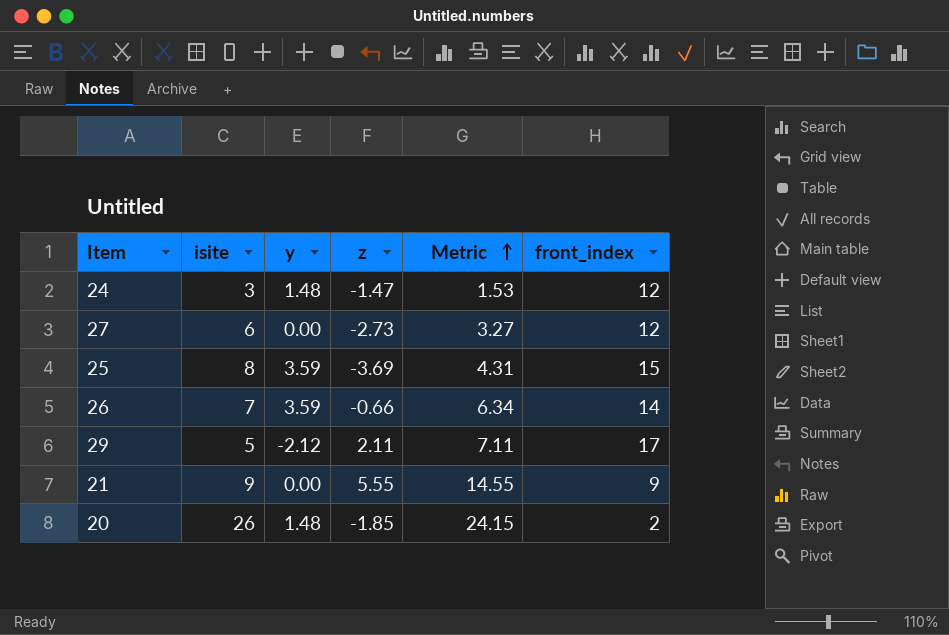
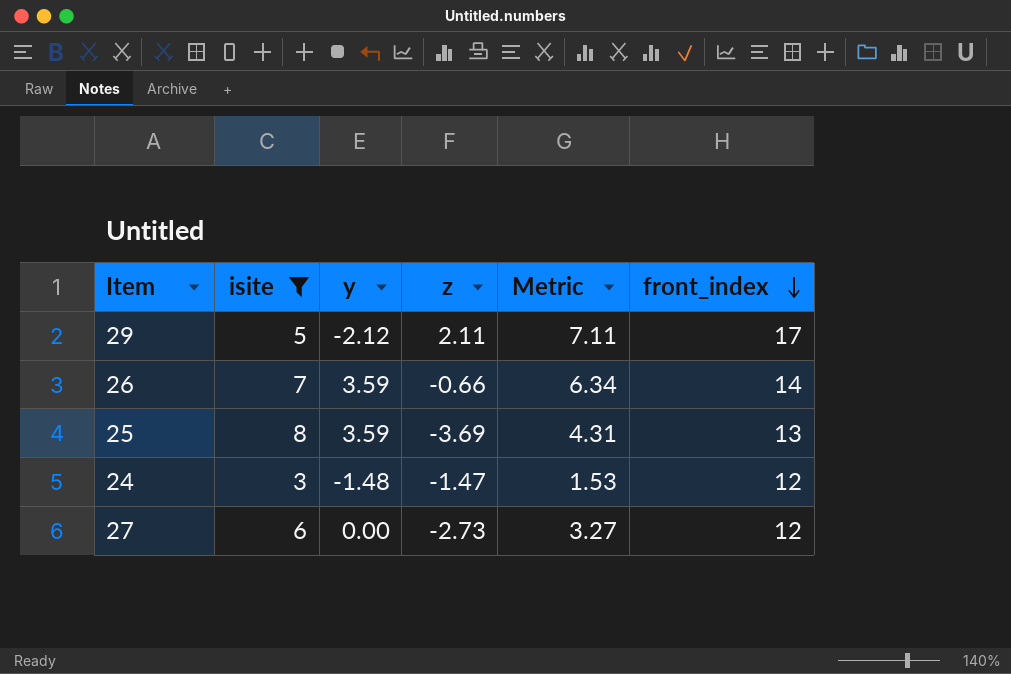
filter: none -> isite <= 8
row order: Metric ascending -> front_index descending
25 | front_index: 15 -> 13
24 | y: 1.48 -> -1.48

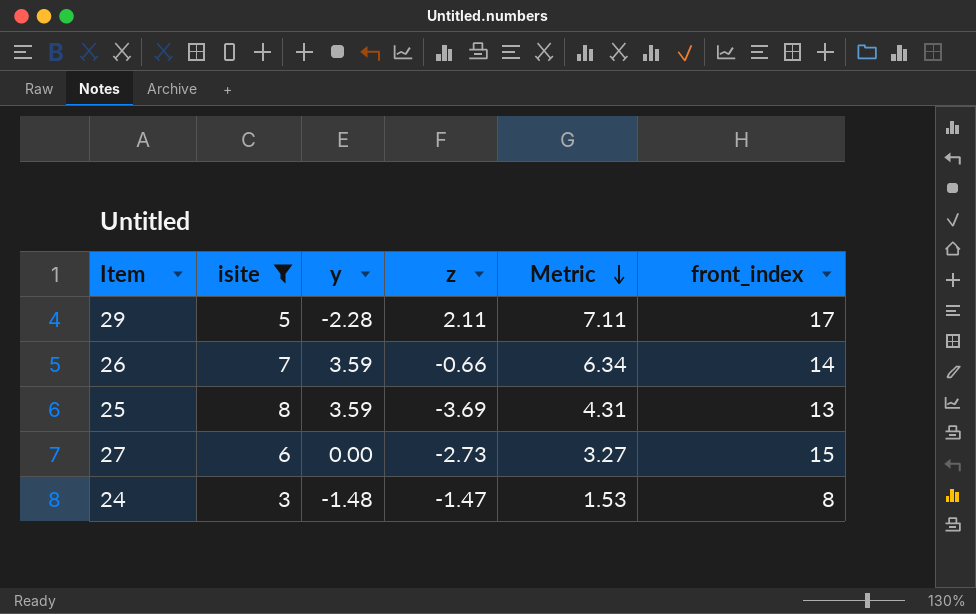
row order: front_index descending -> Metric descending
29 | y: -2.12 -> -2.28
27 | front_index: 12 -> 15
24 | front_index: 12 -> 8

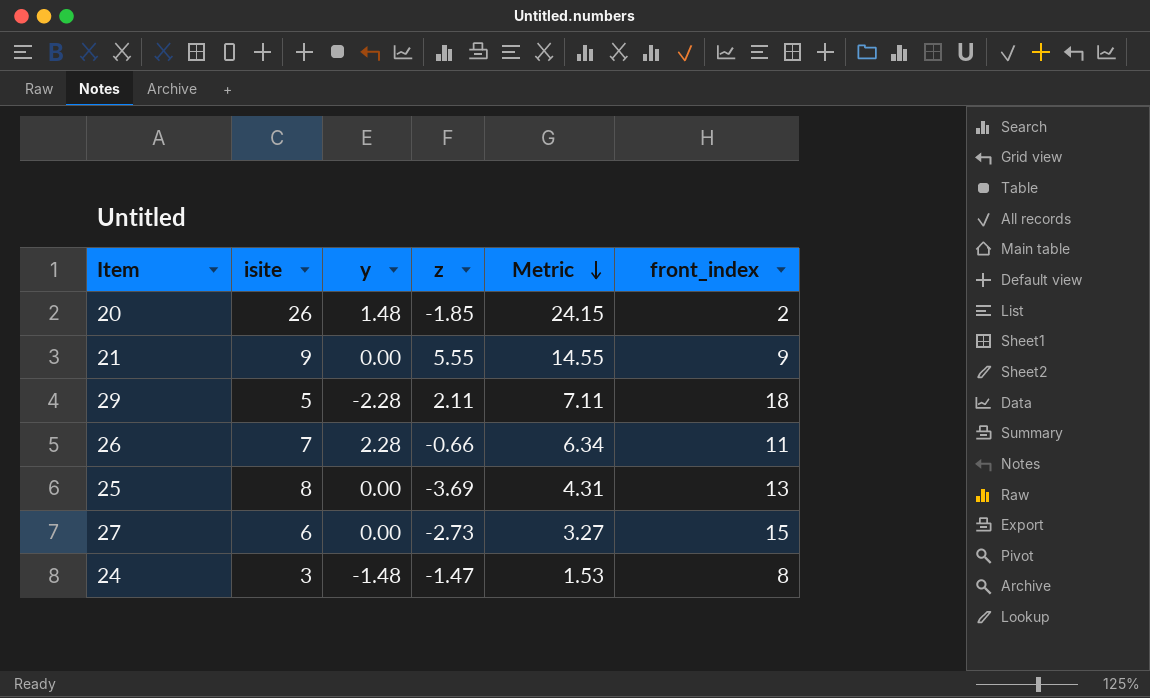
filter: isite <= 8 -> none
29 | front_index: 17 -> 18
26 | y: 3.59 -> 2.28
26 | front_index: 14 -> 11
25 | y: 3.59 -> 0.00

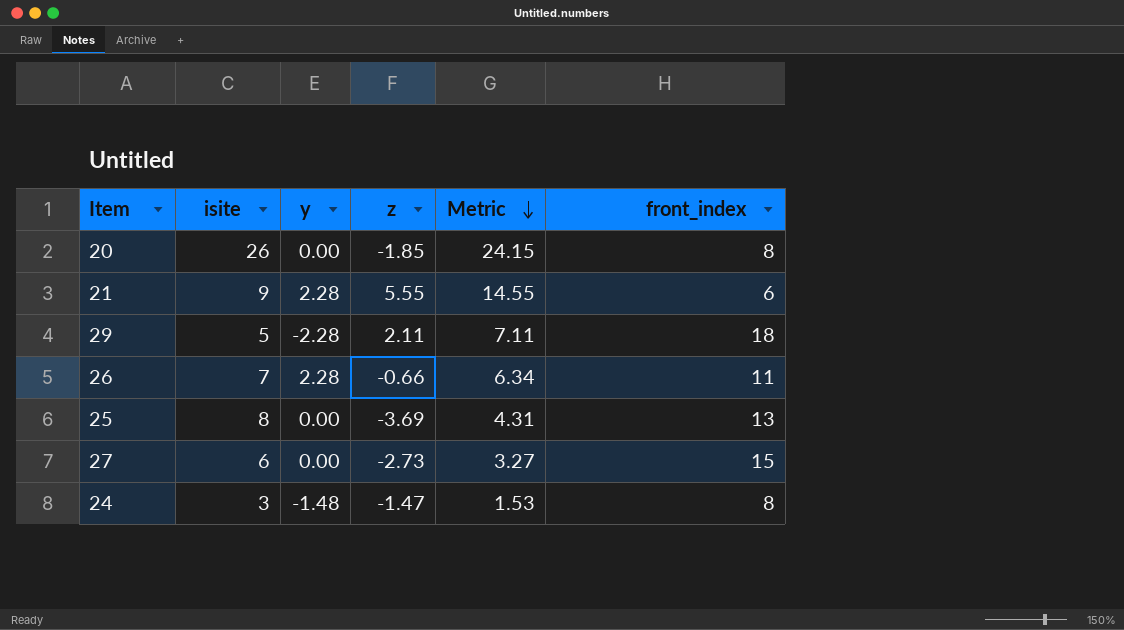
20 | y: 1.48 -> 0.00
20 | front_index: 2 -> 8
21 | y: 0.00 -> 2.28
21 | front_index: 9 -> 6

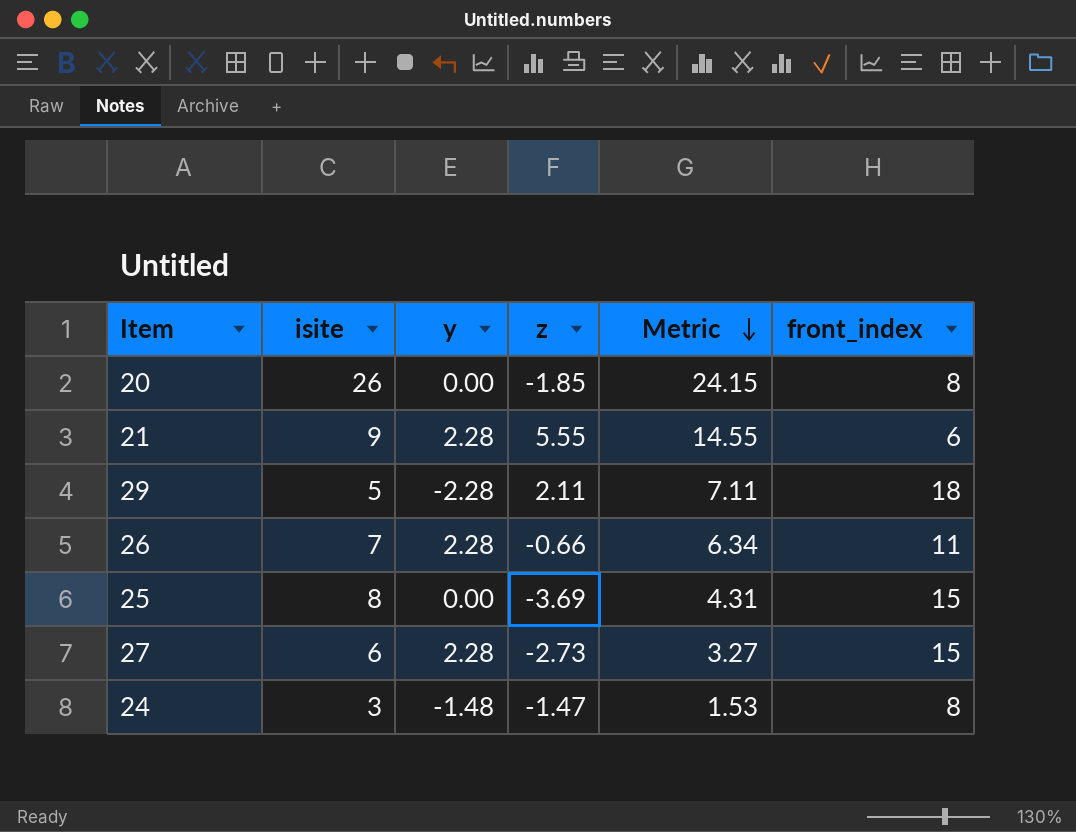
25 | front_index: 13 -> 15
27 | y: 0.00 -> 2.28

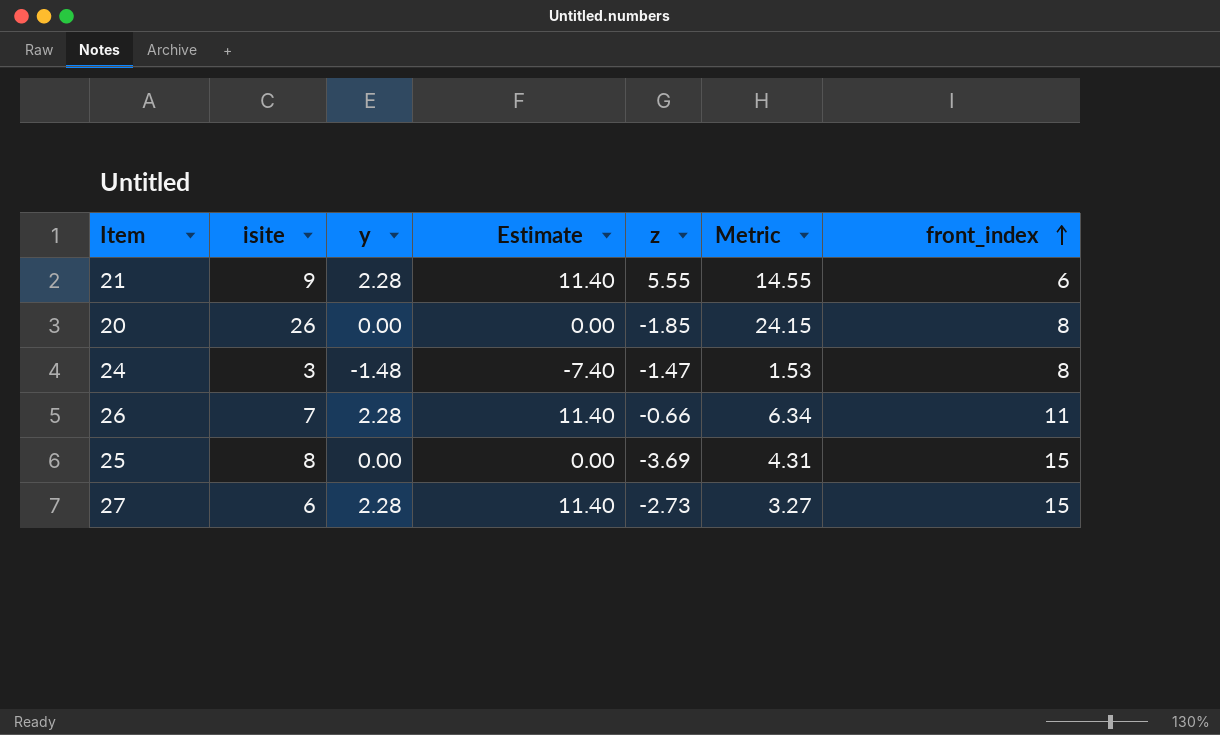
row order: Metric descending -> front_index ascending
column Estimate | formula: none -> [y] * 5
row 29: 5 | -2.28 | 2.11 | 7.11 | 18 -> none

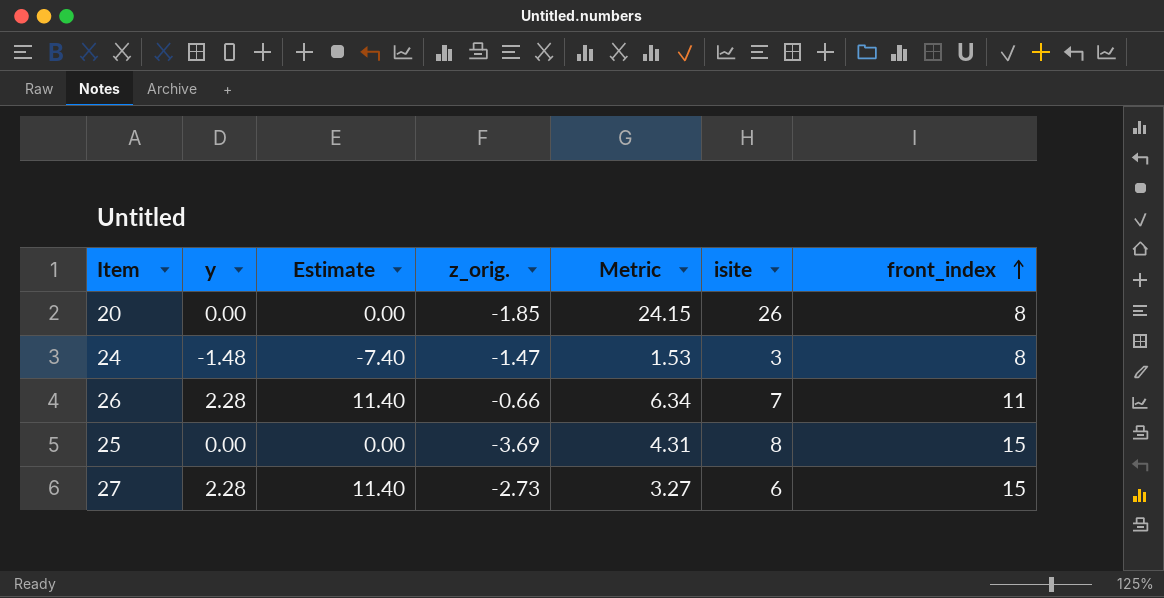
column name: z -> z_orig.
column isite | position: 2 -> 6
row 21: 9 | 2.28 | 11.40 | 5.55 | 14.55 | 6 -> none

